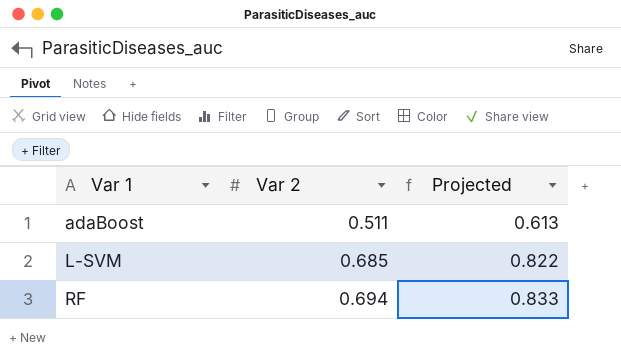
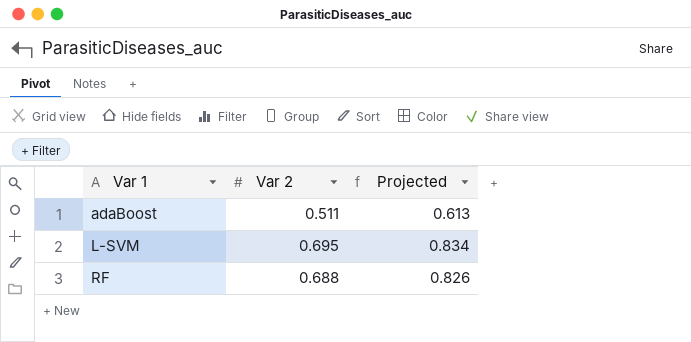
L-SVM | Var 2: 0.685 -> 0.695
L-SVM | Projected: 0.822 -> 0.834
RF | Var 2: 0.694 -> 0.688
RF | Projected: 0.833 -> 0.826

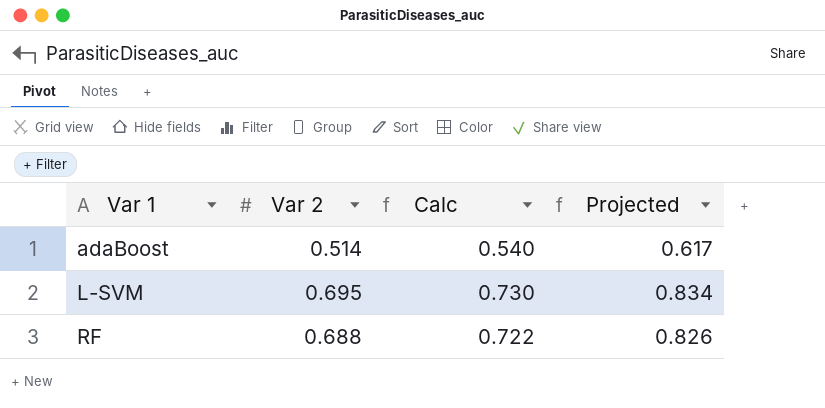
column Calc | formula: none -> [Var 2] * 1.05
adaBoost | Var 2: 0.511 -> 0.514
adaBoost | Projected: 0.613 -> 0.617

